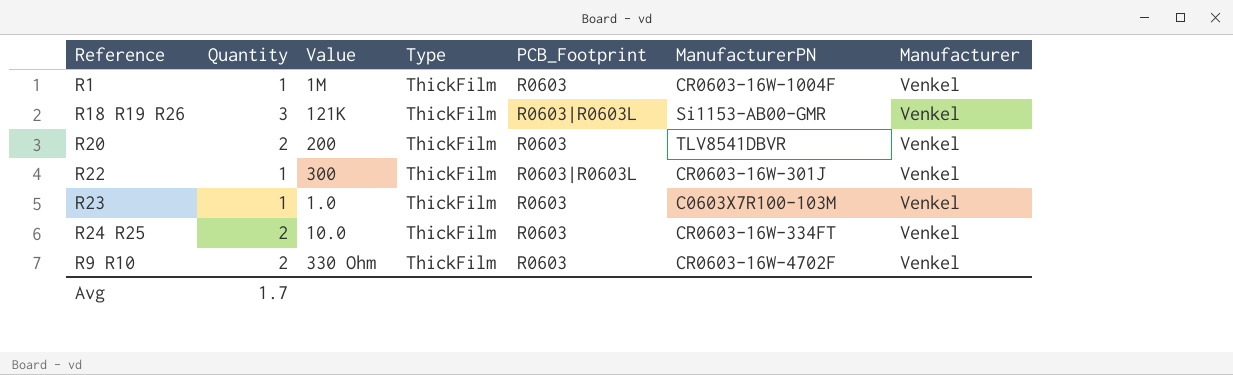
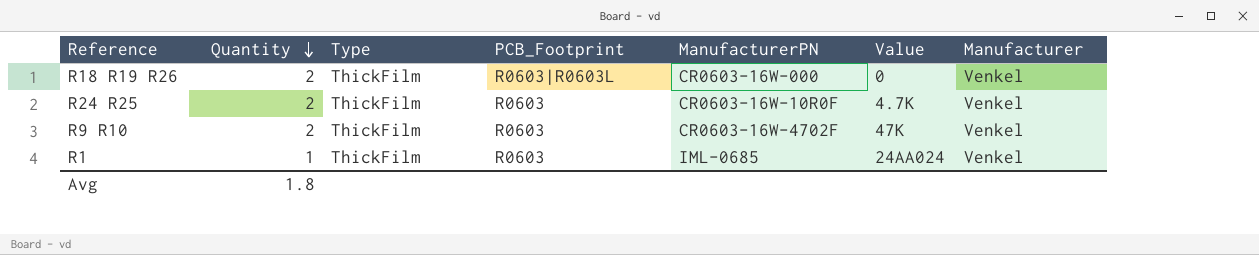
row order: none -> Quantity descending
column Value | position: 3 -> 6
row R20: 2 | 200 | ThickFilm | R0603 | TLV8541DBVR | Venkel -> none
row R22: 1 | 300 | ThickFilm | R0603|R0603L | CR0603-16W-301J | Venkel -> none
row R23: 1 | 1.0 | ThickFilm | R0603 | C0603X7R100-103M | Venkel -> none
R18 R19 R26 | Quantity: 3 -> 2
R18 R19 R26 | ManufacturerPN: Si1153-AB00-GMR -> CR0603-16W-000
R18 R19 R26 | Value: 121K -> 0
R24 R25 | ManufacturerPN: CR0603-16W-334FT -> CR0603-16W-10R0F
R24 R25 | Value: 10.0 -> 4.7K
R9 R10 | Value: 330 Ohm -> 47K
R1 | ManufacturerPN: CR0603-16W-1004F -> IML-0685
R1 | Value: 1M -> 24AA024
Avg | Quantity: 1.7 -> 1.8

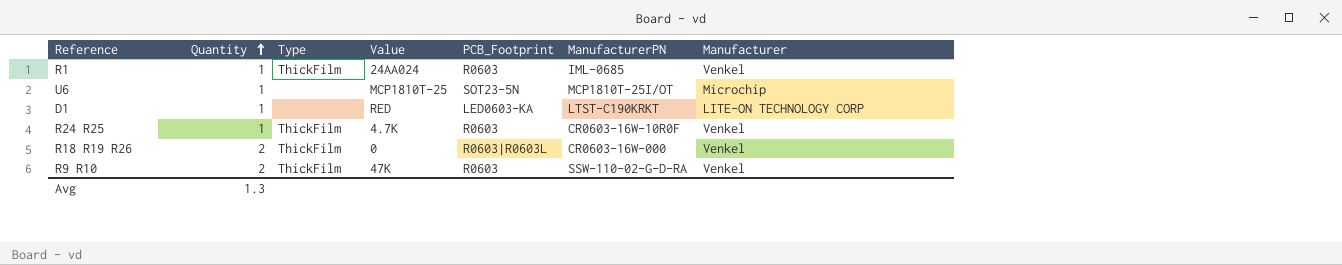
row order: Quantity descending -> Quantity ascending
column Value | position: 6 -> 4
row U6: none -> 1 | none | MCP1810T-25 | SOT23-5N | MCP1810T-25I/OT | Microchip
row D1: none -> 1 | none | RED | LED0603-KA | LTST-C190KRKT | LITE-ON TECHNOLOGY CORP
R24 R25 | Quantity: 2 -> 1
R9 R10 | ManufacturerPN: CR0603-16W-4702F -> SSW-110-02-G-D-RA
Avg | Quantity: 1.8 -> 1.3

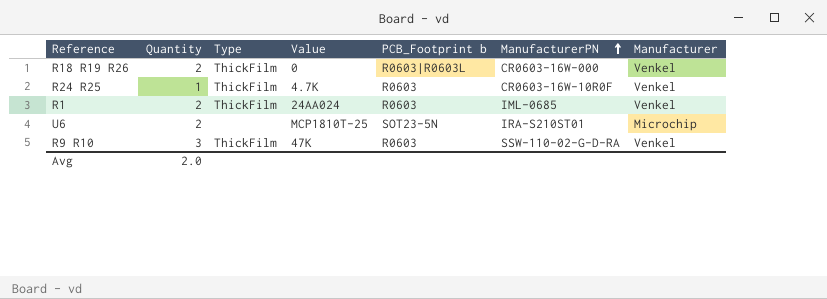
row order: Quantity ascending -> ManufacturerPN ascending
column name: PCB_Footprint -> PCB_Footprint b
row D1: 1 | none | RED | LED0603-KA | LTST-C190KRKT | LITE-ON TECHNOLOGY CORP -> none
R1 | Quantity: 1 -> 2
U6 | Quantity: 1 -> 2
U6 | ManufacturerPN: MCP1810T-25I/OT -> IRA-S210ST01
R9 R10 | Quantity: 2 -> 3
Avg | Quantity: 1.3 -> 2.0

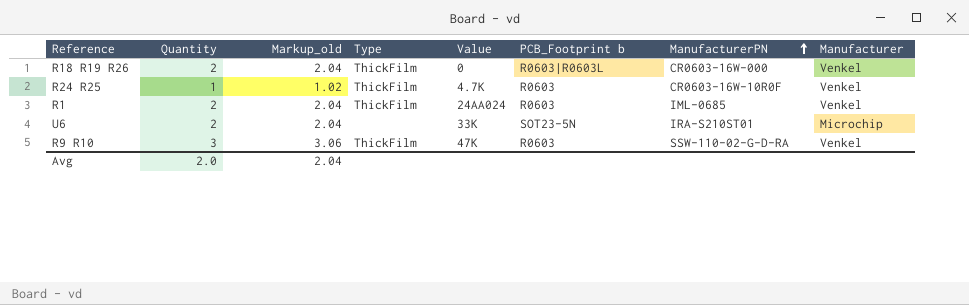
column Markup_old | formula: none -> [Quantity] * 1.02
U6 | Value: MCP1810T-25 -> 33K

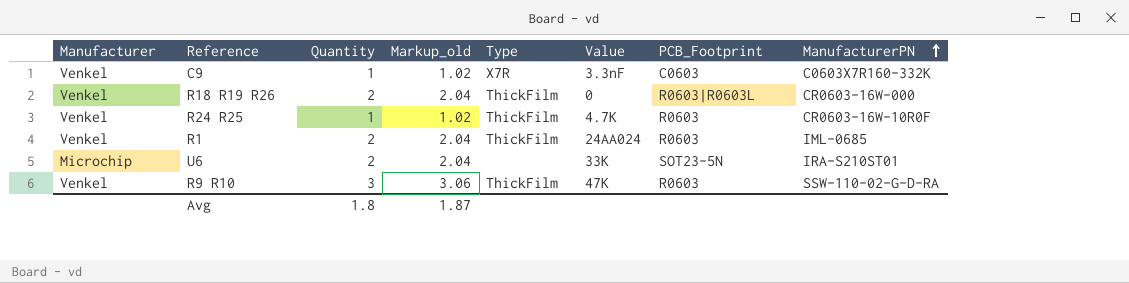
column Manufacturer | position: 8 -> 1
column name: PCB_Footprint b -> PCB_Footprint
row C9: none -> Venkel | 1 | 1.02 | X7R | 3.3nF | C0603 | C0603X7R160-332K
Avg | Quantity: 2.0 -> 1.8
Avg | Markup_old: 2.04 -> 1.87

